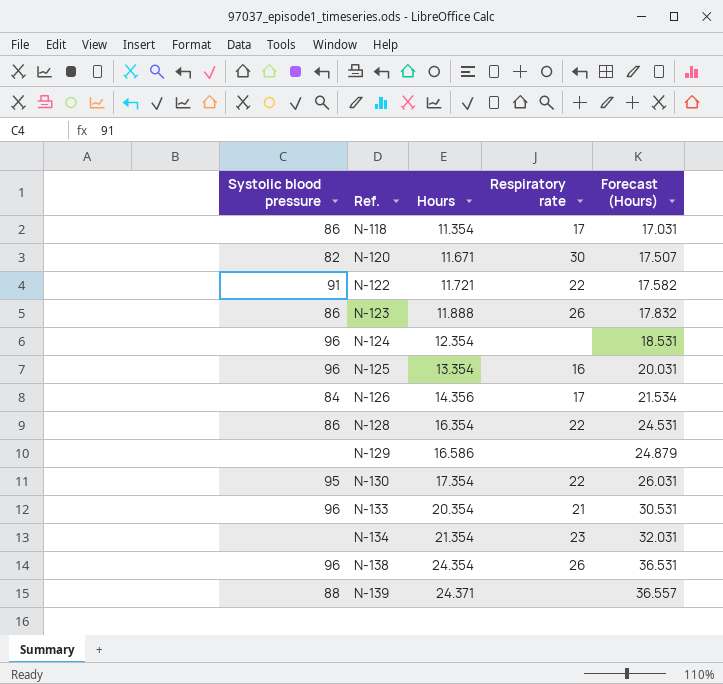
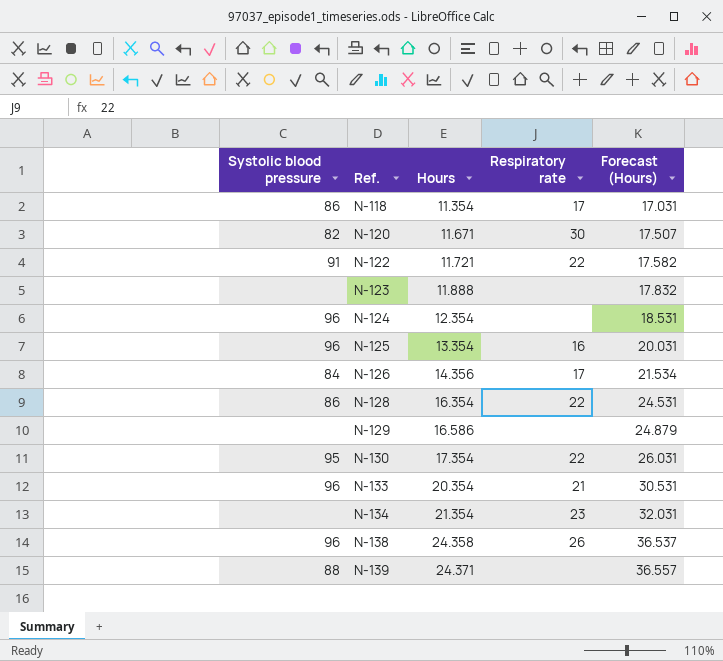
N-123 | Systolic blood pressure: 86 -> none
N-123 | Respiratory rate: 26 -> none
N-138 | Hours: 24.354 -> 24.358
N-138 | Forecast (Hours): 36.531 -> 36.537

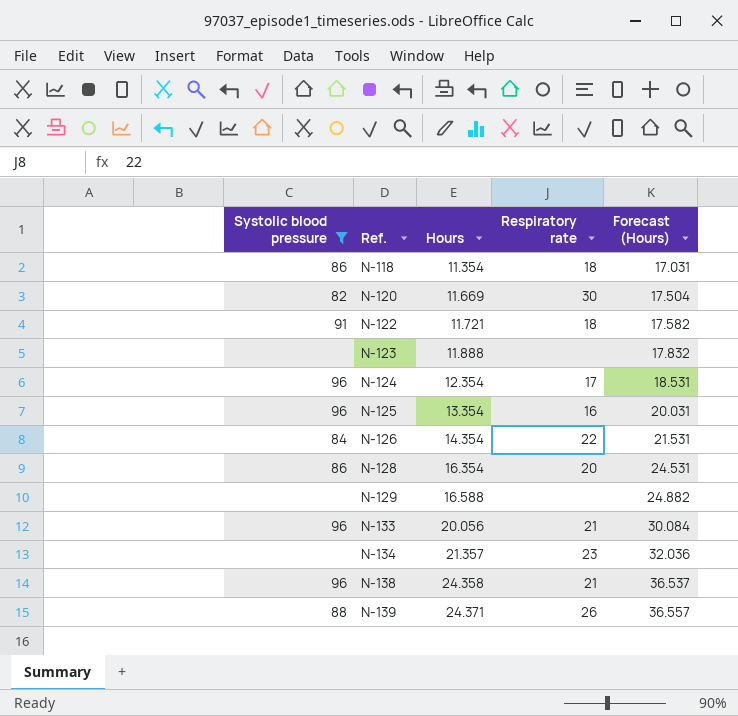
filter: none -> Systolic blood pressure != 95
N-118 | Respiratory rate: 17 -> 18
N-120 | Hours: 11.671 -> 11.669
N-120 | Forecast (Hours): 17.507 -> 17.504
N-122 | Respiratory rate: 22 -> 18
N-124 | Respiratory rate: none -> 17
N-126 | Hours: 14.356 -> 14.354
N-126 | Respiratory rate: 17 -> 22
N-126 | Forecast (Hours): 21.534 -> 21.531
N-128 | Respiratory rate: 22 -> 20
N-129 | Hours: 16.586 -> 16.588
N-129 | Forecast (Hours): 24.879 -> 24.882
N-133 | Hours: 20.354 -> 20.056
N-133 | Forecast (Hours): 30.531 -> 30.084
N-134 | Hours: 21.354 -> 21.357
N-134 | Forecast (Hours): 32.031 -> 32.036
N-138 | Respiratory rate: 26 -> 21
N-139 | Respiratory rate: none -> 26

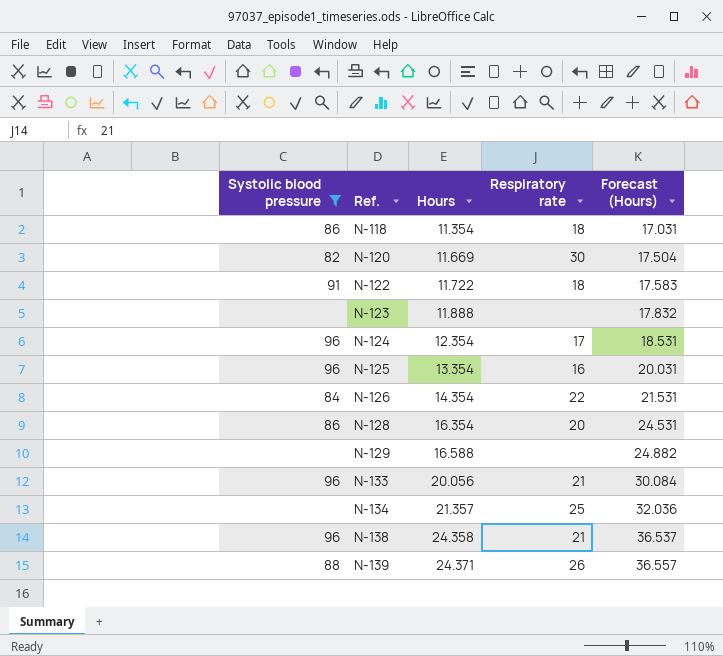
N-122 | Hours: 11.721 -> 11.722
N-122 | Forecast (Hours): 17.582 -> 17.583
N-134 | Respiratory rate: 23 -> 25

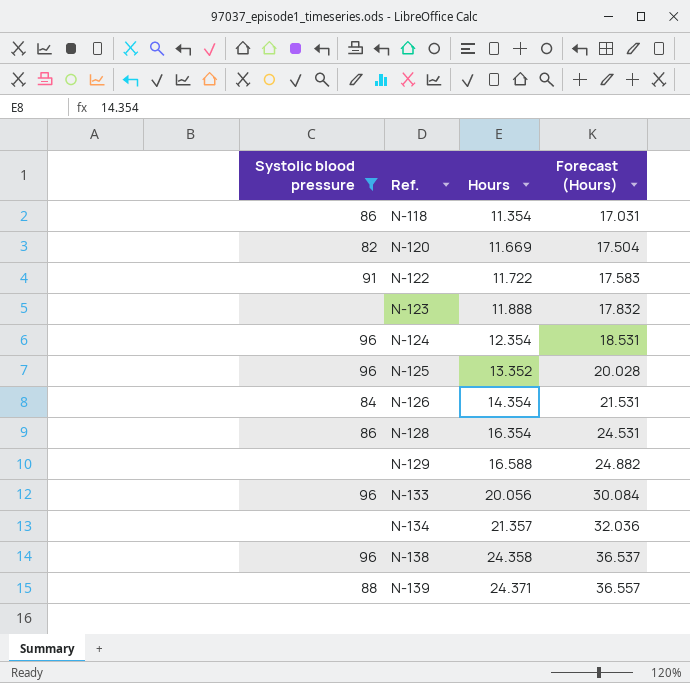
column Respiratory rate | position: 4 -> none
N-125 | Hours: 13.354 -> 13.352
N-125 | Forecast (Hours): 20.031 -> 20.028

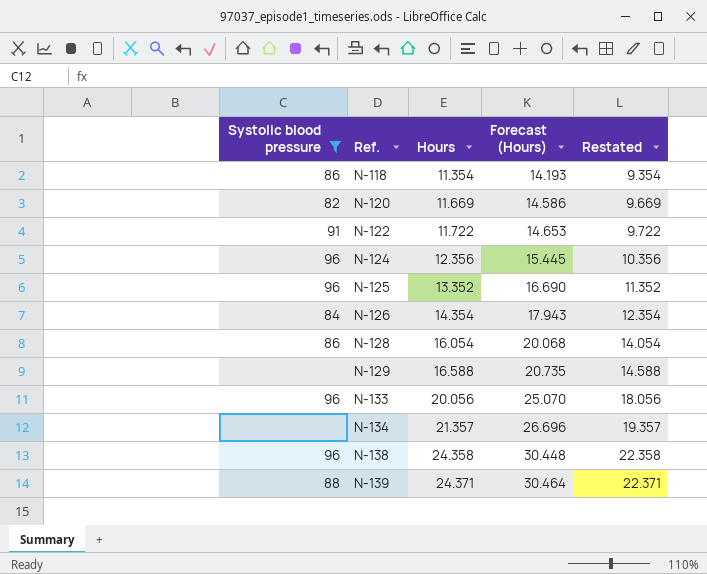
column Forecast (Hours) | formula: [Hours] * 1.5 -> [Hours] * 1.25
column Restated | formula: none -> [Hours] - 2
row N-123: none | 11.888 | 17.832 -> none
N-124 | Hours: 12.354 -> 12.356
N-128 | Hours: 16.354 -> 16.054

